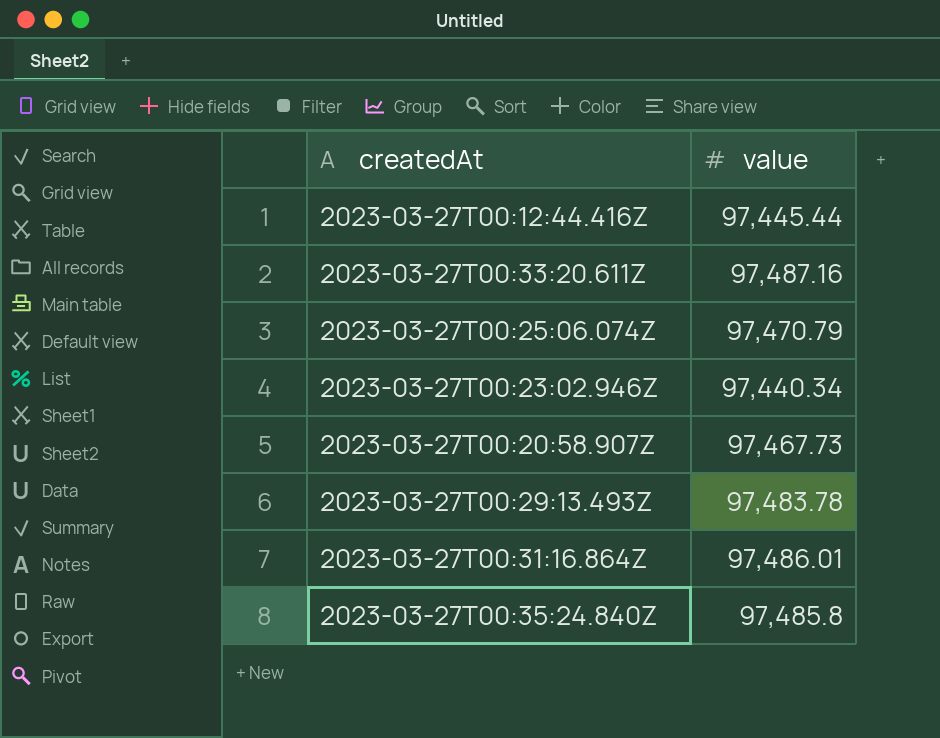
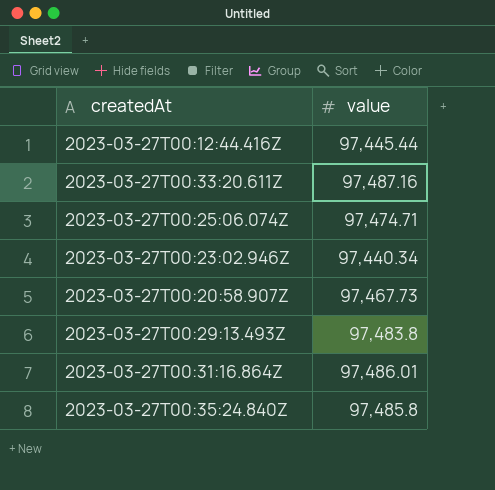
2023-03-27T00:25:06.074Z | value: 97,470.79 -> 97,474.71
2023-03-27T00:29:13.493Z | value: 97,483.78 -> 97,483.8

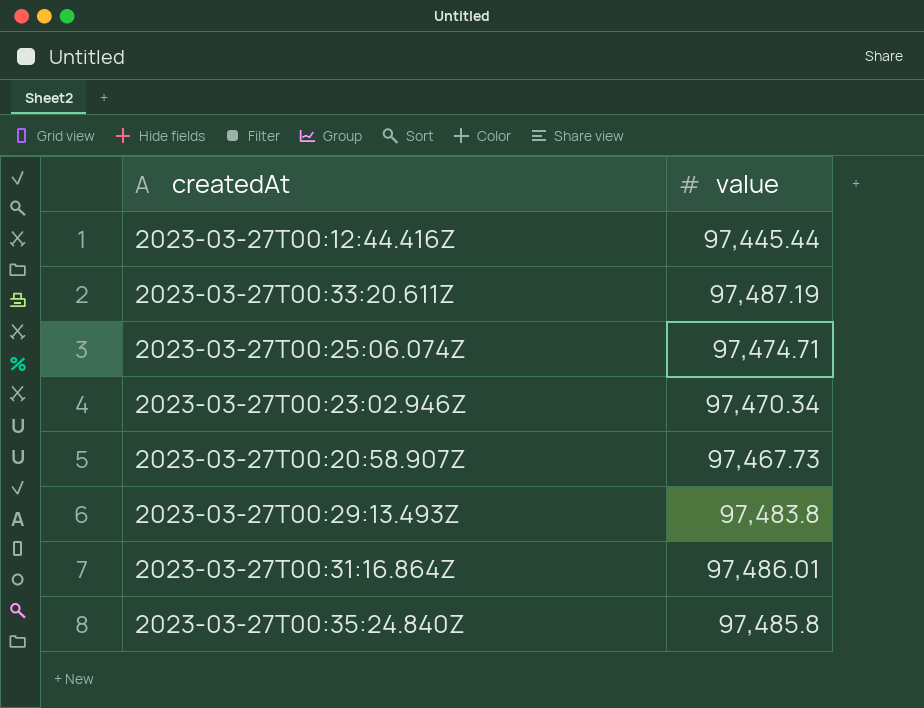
2023-03-27T00:33:20.611Z | value: 97,487.16 -> 97,487.19
2023-03-27T00:23:02.946Z | value: 97,440.34 -> 97,470.34

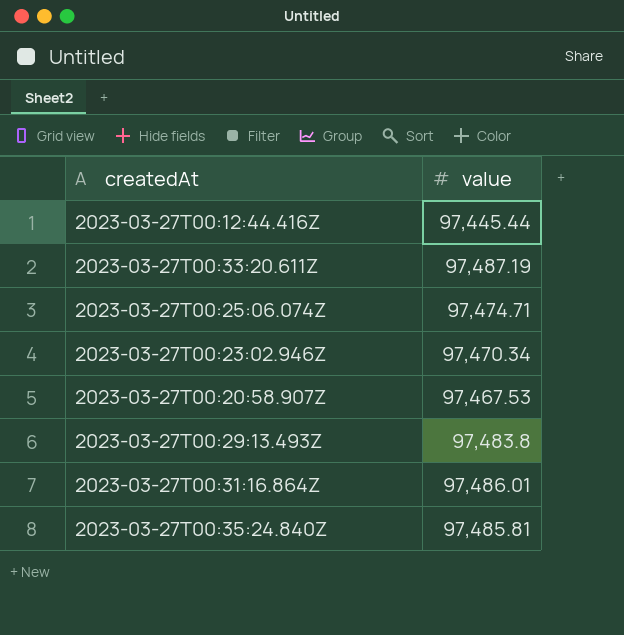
2023-03-27T00:20:58.907Z | value: 97,467.73 -> 97,467.53
2023-03-27T00:35:24.840Z | value: 97,485.8 -> 97,485.81

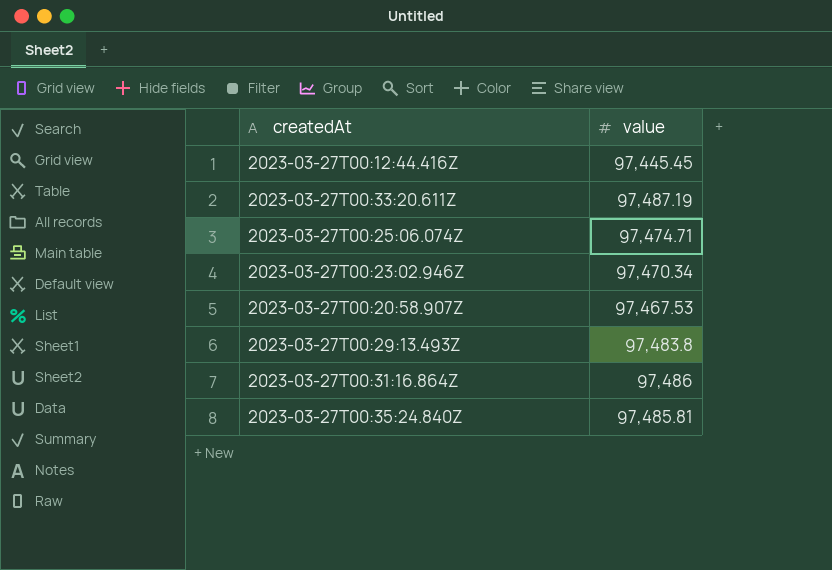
2023-03-27T00:12:44.416Z | value: 97,445.44 -> 97,445.45
2023-03-27T00:31:16.864Z | value: 97,486.01 -> 97,486

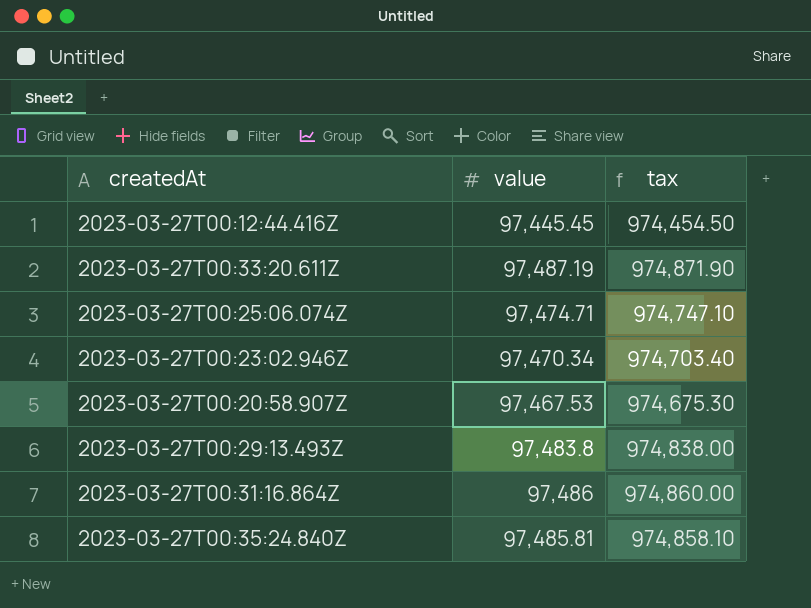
column tax | formula: none -> [value] * 10

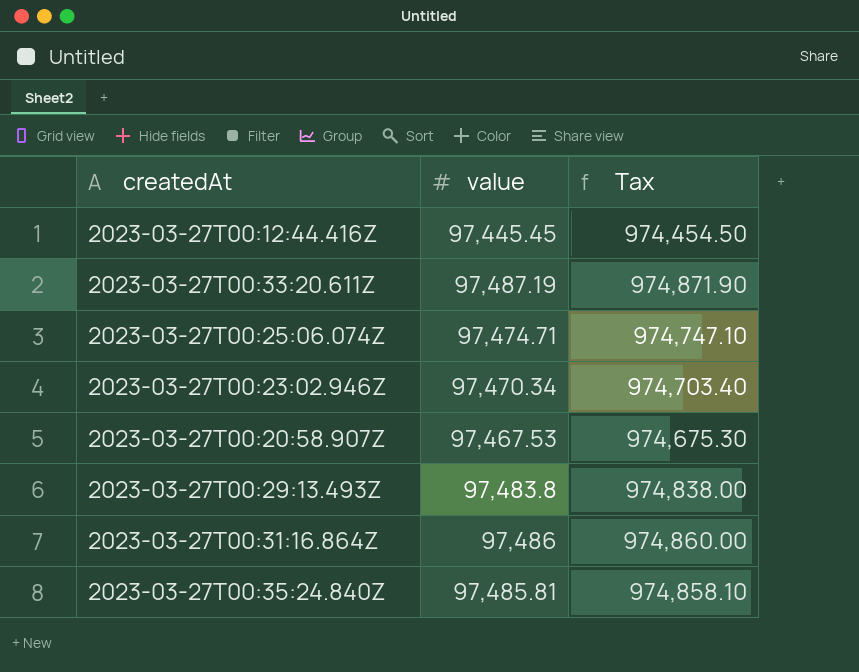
column name: tax -> Tax

